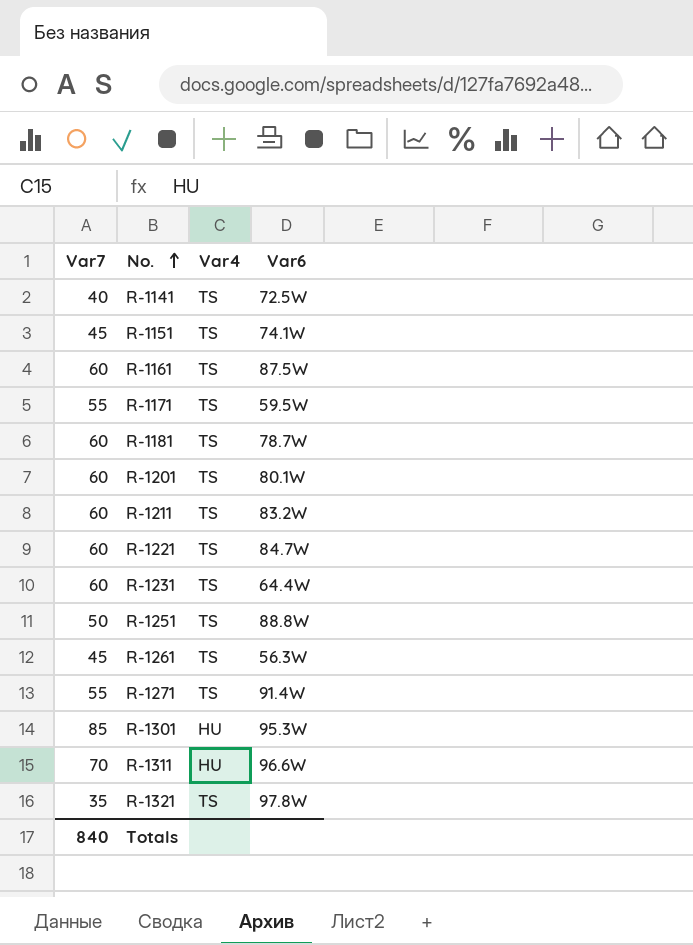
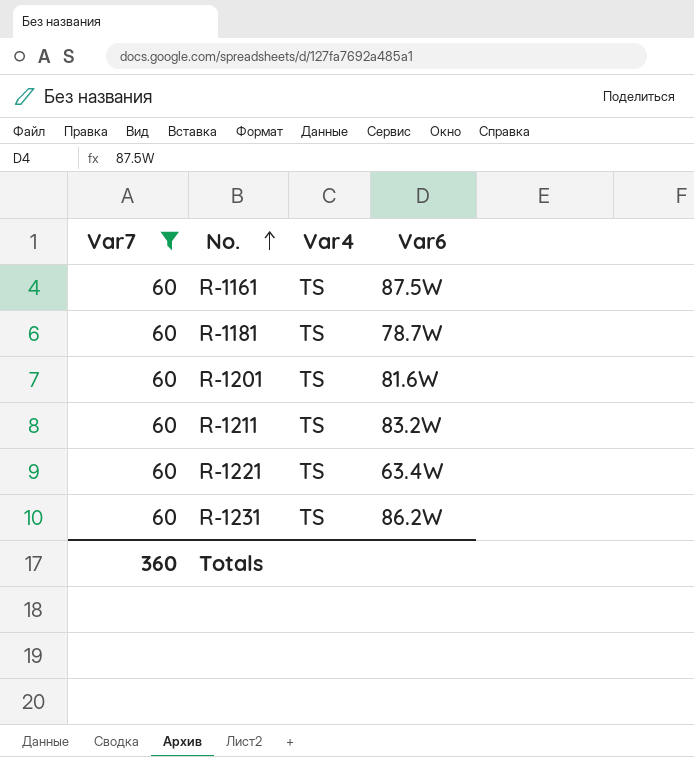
filter: none -> Var7 = 60
R-1201 | Var6: 80.1W -> 81.6W
R-1221 | Var6: 84.7W -> 63.4W
R-1231 | Var6: 64.4W -> 86.2W
Totals | Var7: 840 -> 360

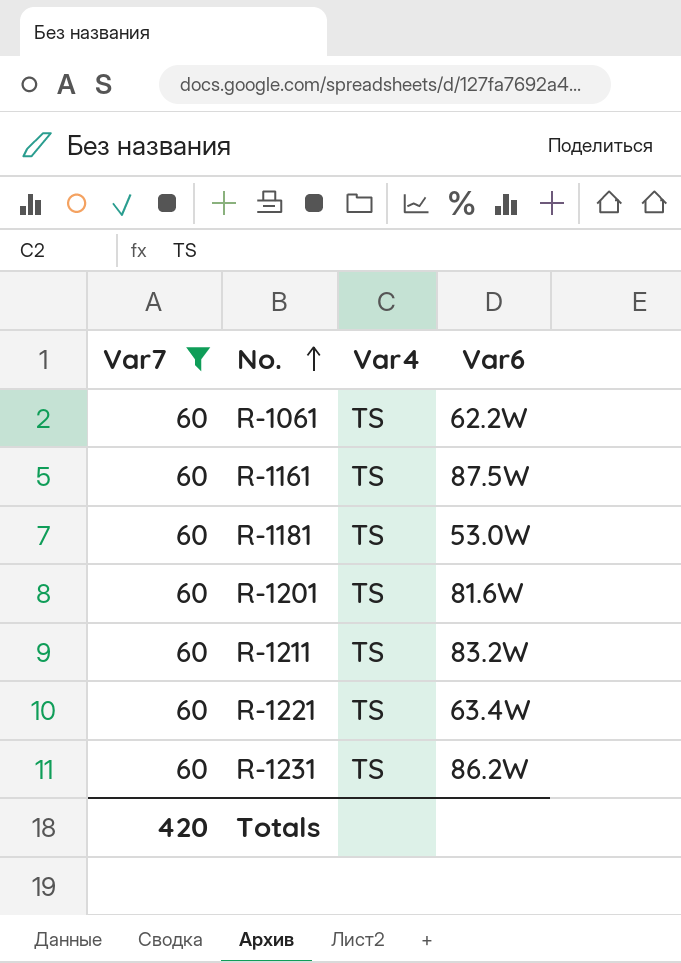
row R-1061: none -> 60 | TS | 62.2W
R-1181 | Var6: 78.7W -> 53.0W
Totals | Var7: 360 -> 420

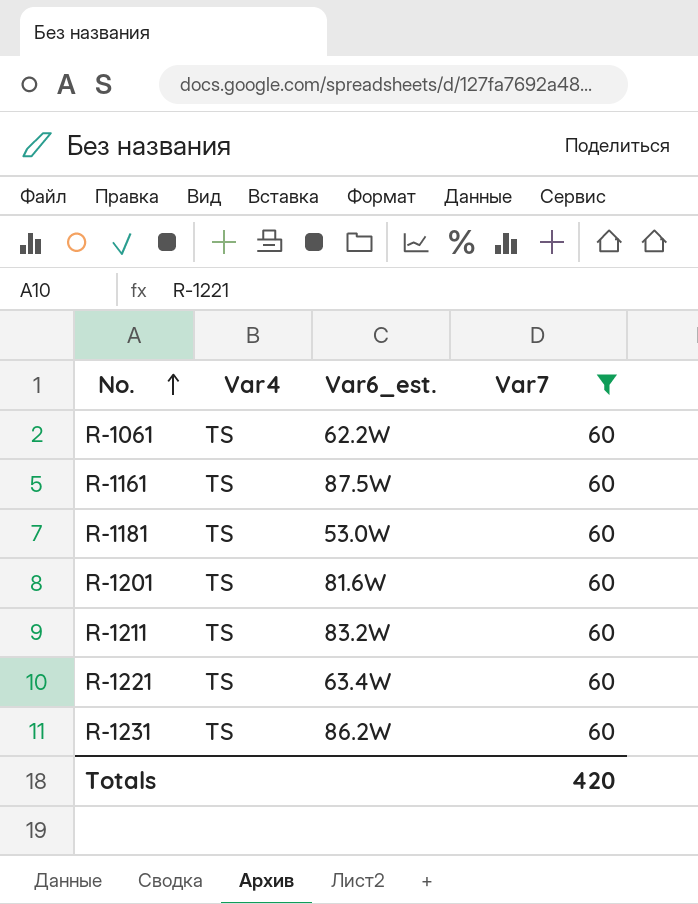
column name: Var6 -> Var6_est.
column Var7 | position: 1 -> 4

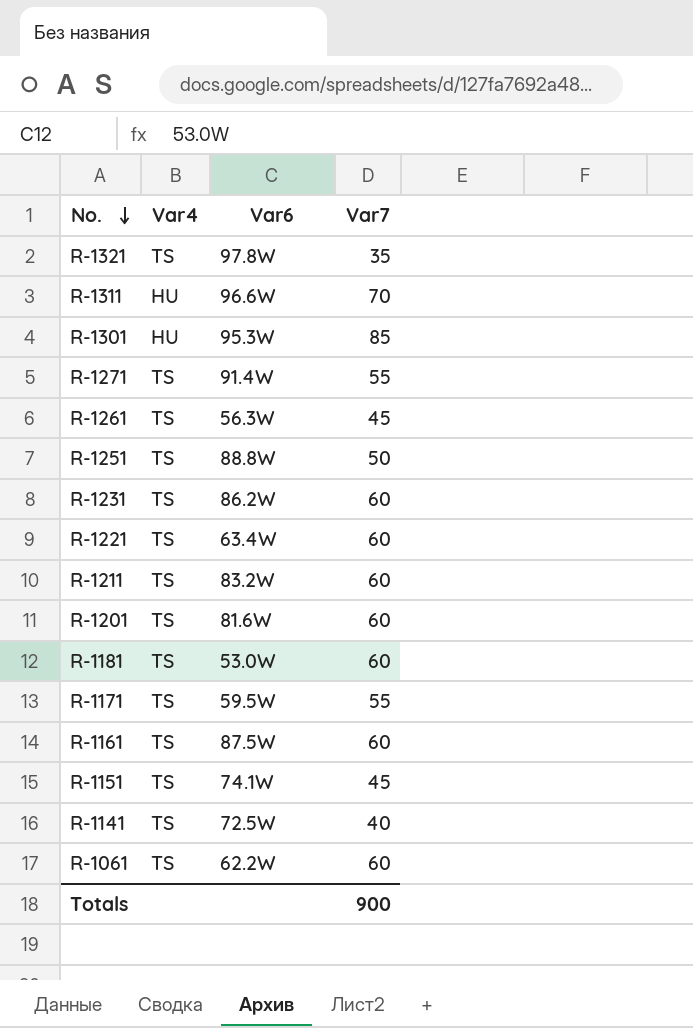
filter: Var7 = 60 -> none
row order: No. ascending -> No. descending
column name: Var6_est. -> Var6
Totals | Var7: 420 -> 900

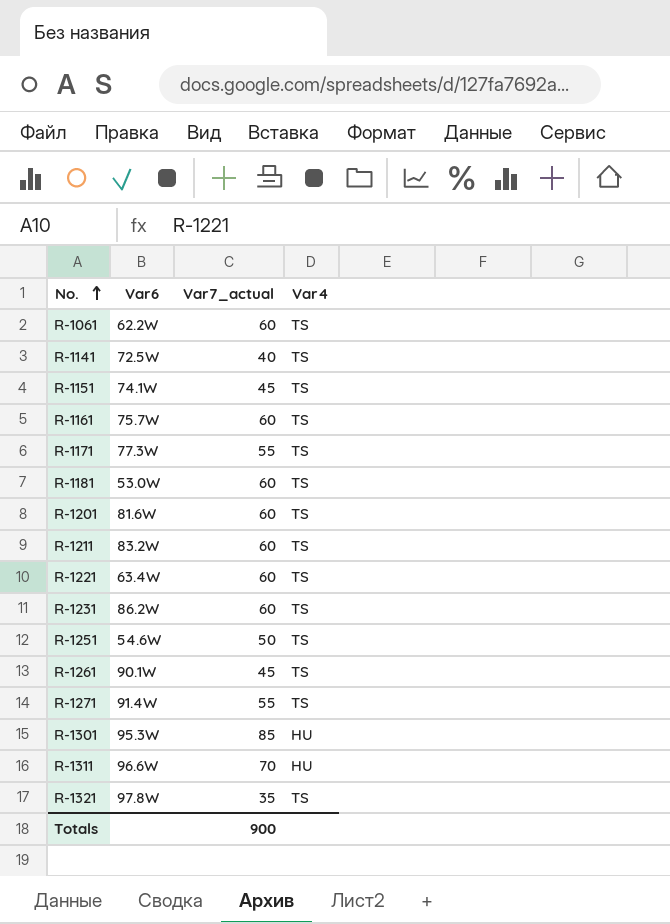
row order: No. descending -> No. ascending
column name: Var7 -> Var7_actual
column Var4 | position: 2 -> 4
R-1161 | Var6: 87.5W -> 75.7W
R-1171 | Var6: 59.5W -> 77.3W
R-1251 | Var6: 88.8W -> 54.6W
R-1261 | Var6: 56.3W -> 90.1W

